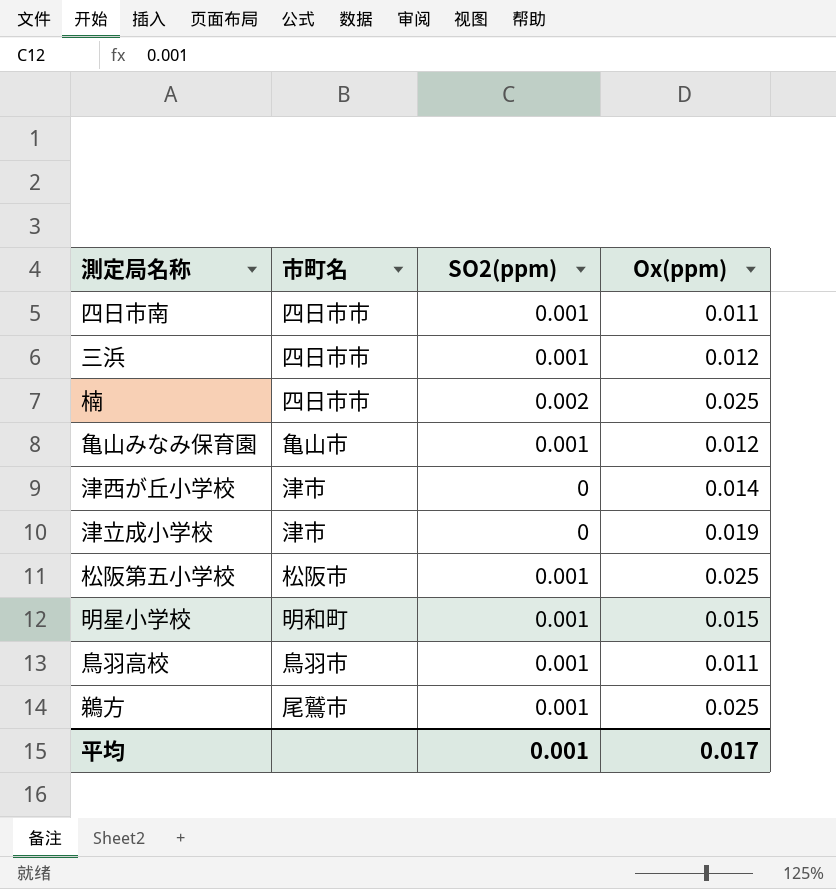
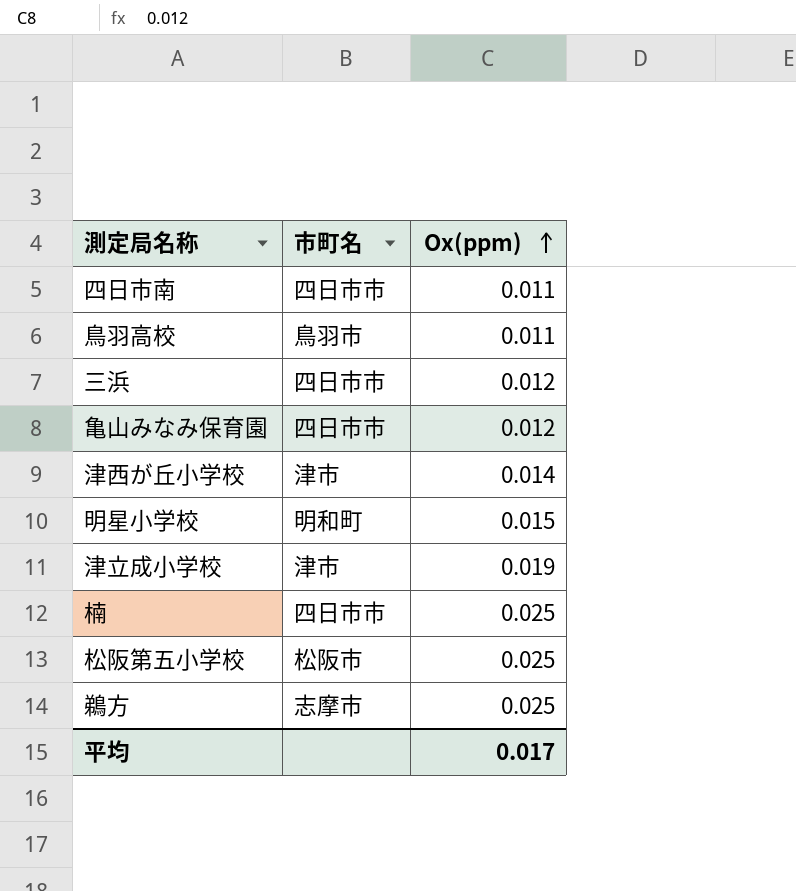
row order: none -> Ox(ppm) ascending
column SO2(ppm) | position: 3 -> none
亀山みなみ保育園 | 市町名: 亀山市 -> 四日市市
鵜方 | 市町名: 尾鷲市 -> 志摩市

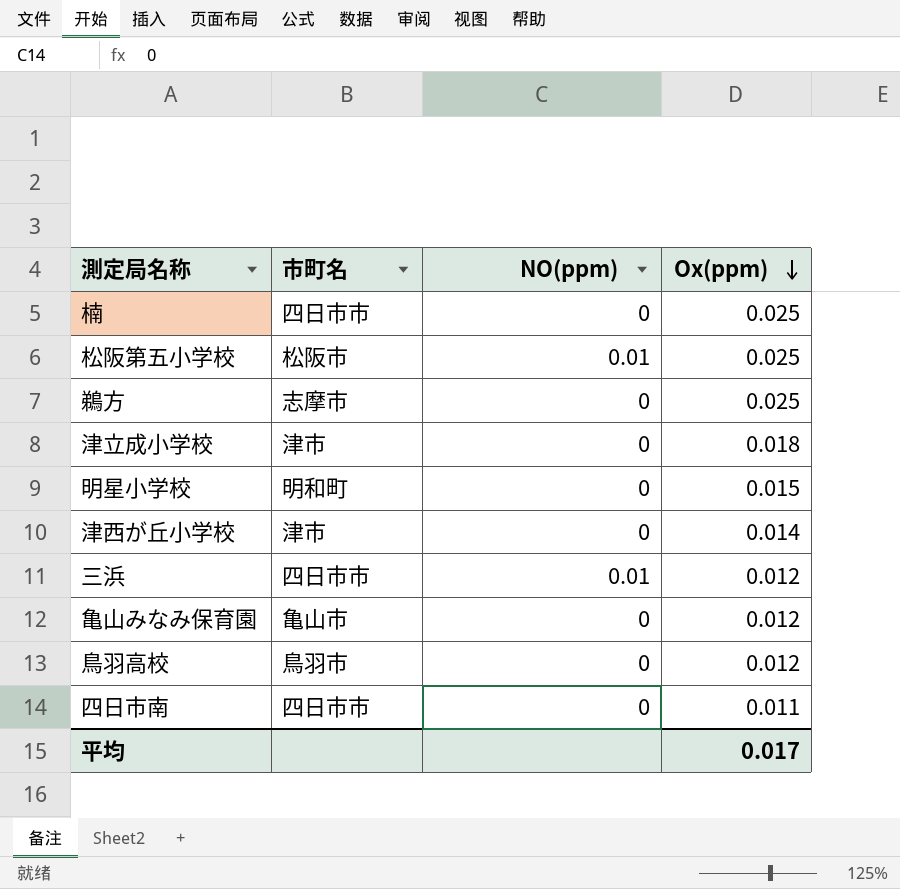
row order: Ox(ppm) ascending -> Ox(ppm) descending
column NO(ppm) | position: none -> 3
津立成小学校 | Ox(ppm): 0.019 -> 0.018
亀山みなみ保育園 | 市町名: 四日市市 -> 亀山市
鳥羽高校 | Ox(ppm): 0.011 -> 0.012

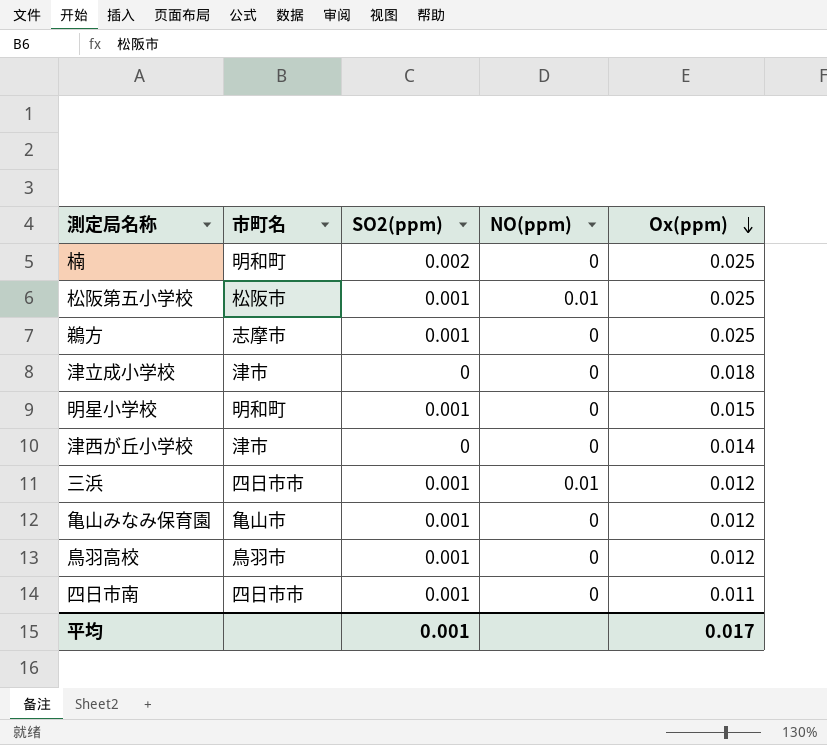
column SO2(ppm) | position: none -> 3
楠 | 市町名: 四日市市 -> 明和町

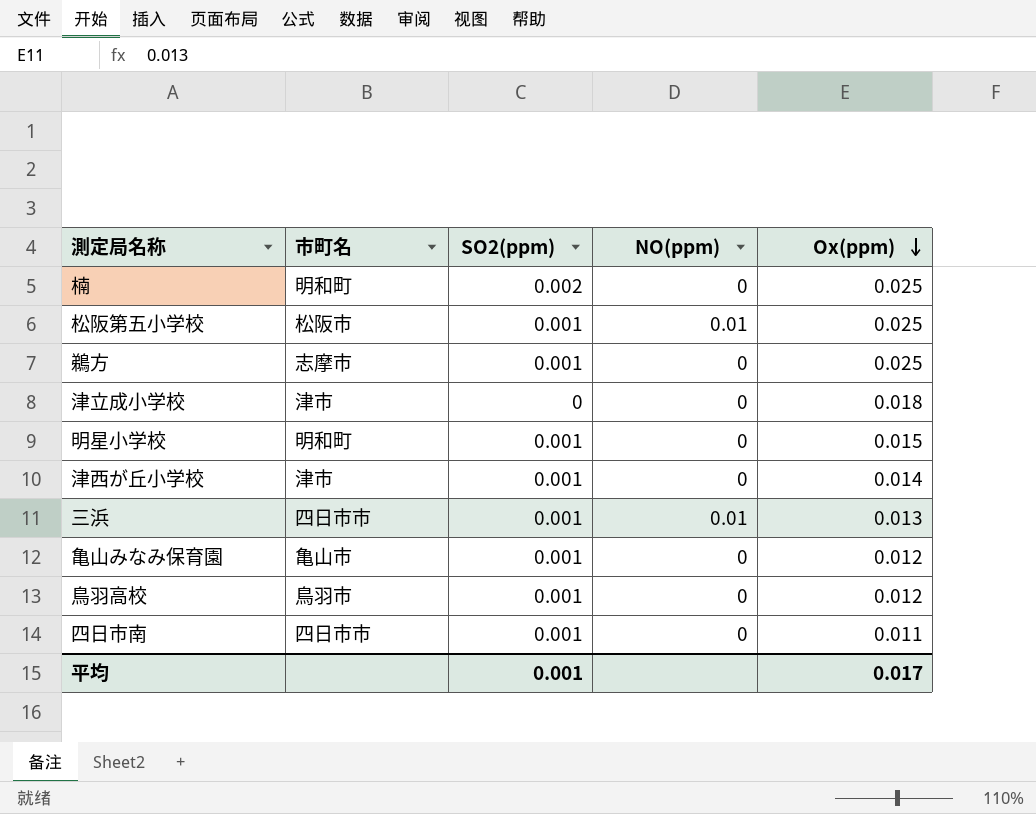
津西が丘小学校 | SO2(ppm): 0 -> 0.001
三浜 | Ox(ppm): 0.012 -> 0.013

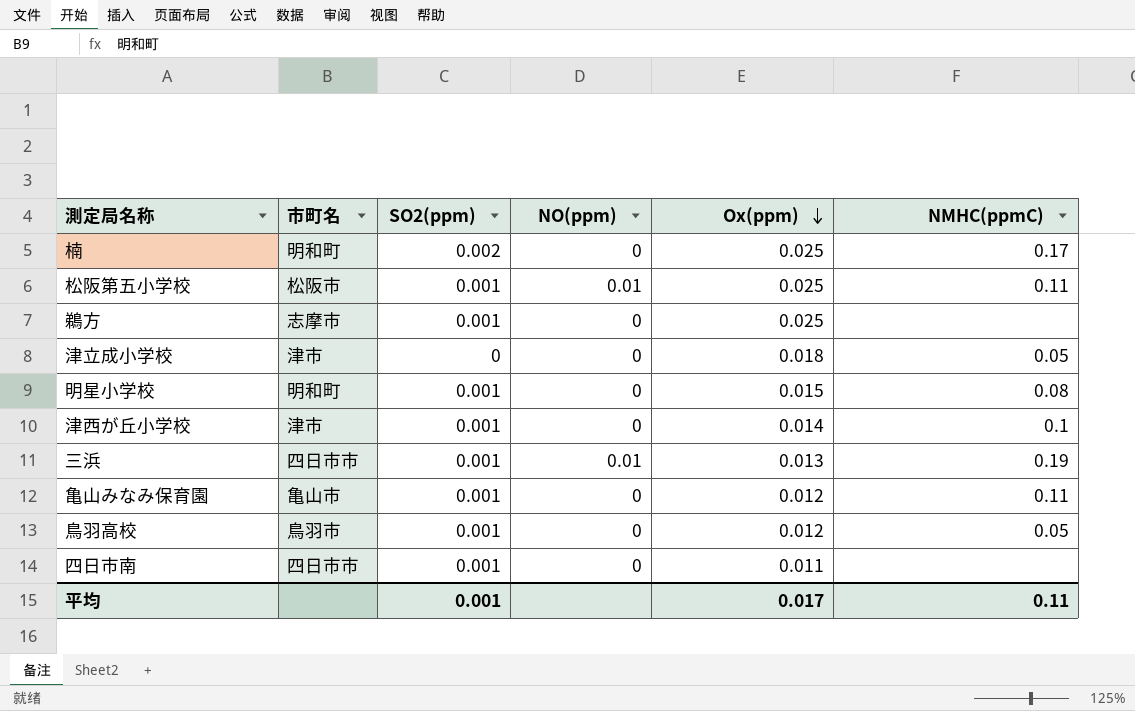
column NMHC(ppmC) | position: none -> 6

